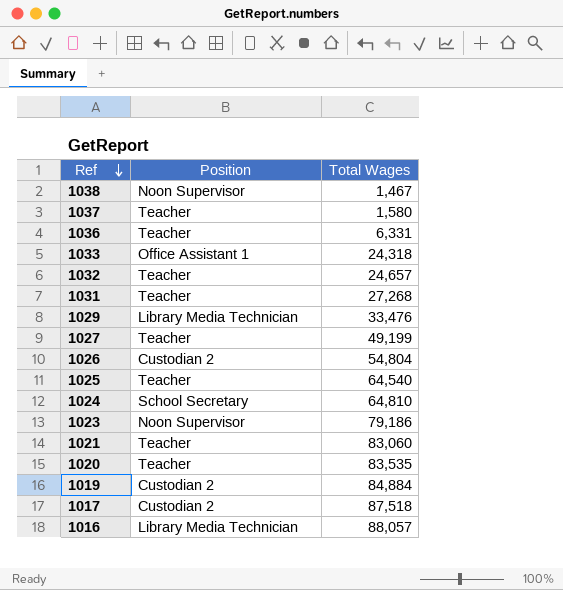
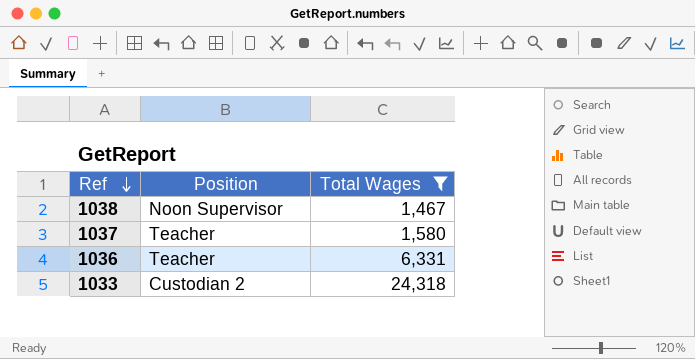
filter: none -> Total Wages <= 24,318
1033 | Position: Office Assistant 1 -> Custodian 2

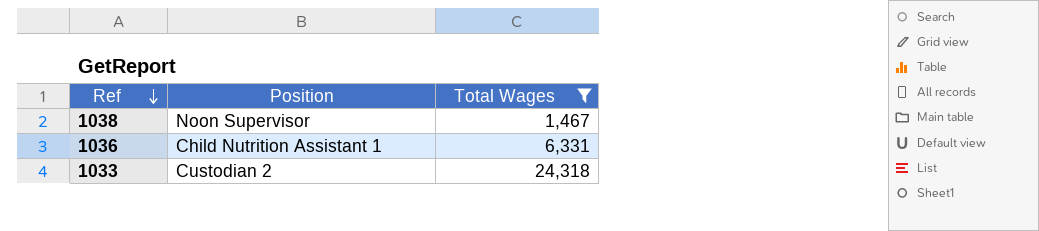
row 1037: Teacher | 1,580 -> none
1036 | Position: Teacher -> Child Nutrition Assistant 1

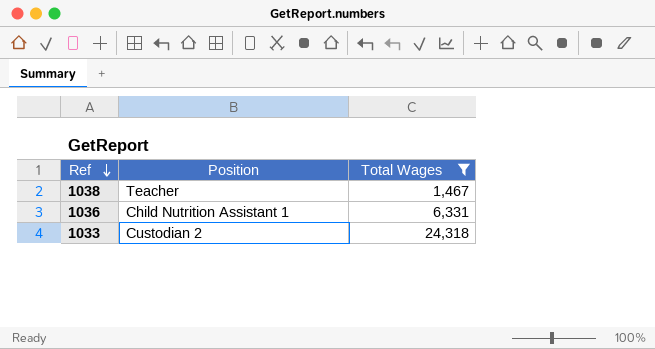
1038 | Position: Noon Supervisor -> Teacher

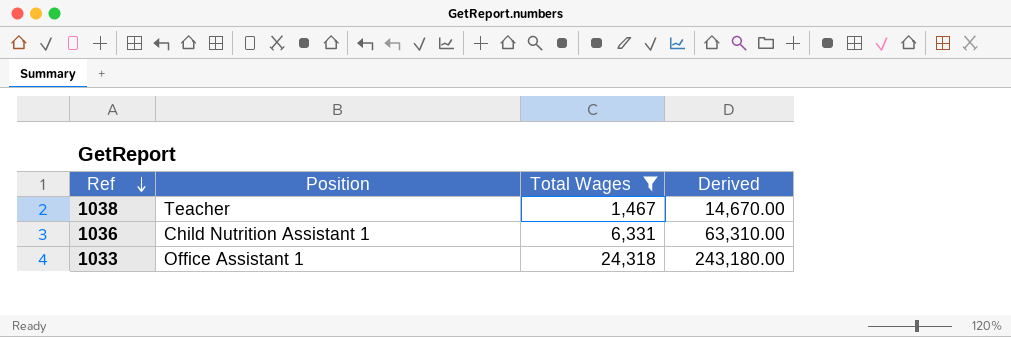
column Derived | formula: none -> [Total Wages] * 10
1033 | Position: Custodian 2 -> Office Assistant 1

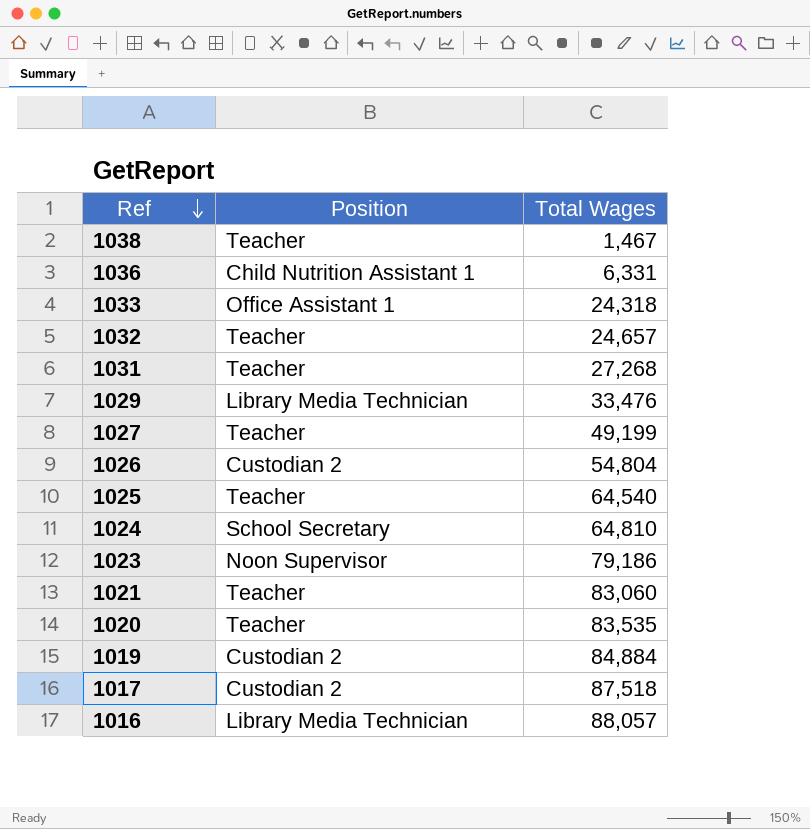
filter: Total Wages <= 24,318 -> none
column Derived | formula: [Total Wages] * 10 -> none

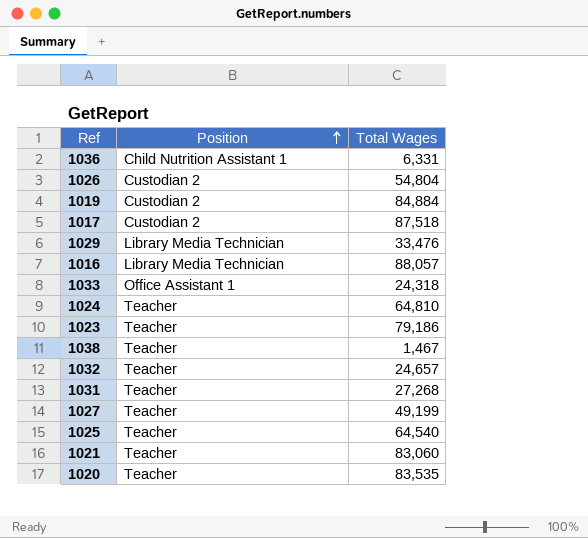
row order: Ref descending -> Position ascending
1024 | Position: School Secretary -> Teacher
1023 | Position: Noon Supervisor -> Teacher

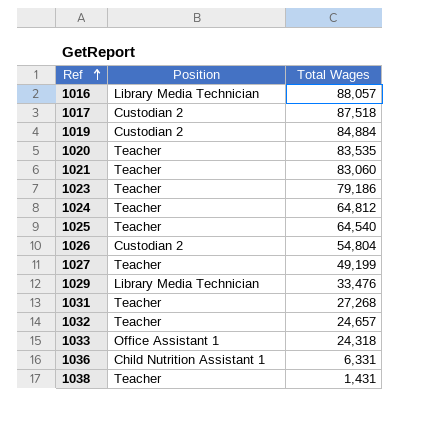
row order: Position ascending -> Ref ascending
1024 | Total Wages: 64,810 -> 64,812
1038 | Total Wages: 1,467 -> 1,431

